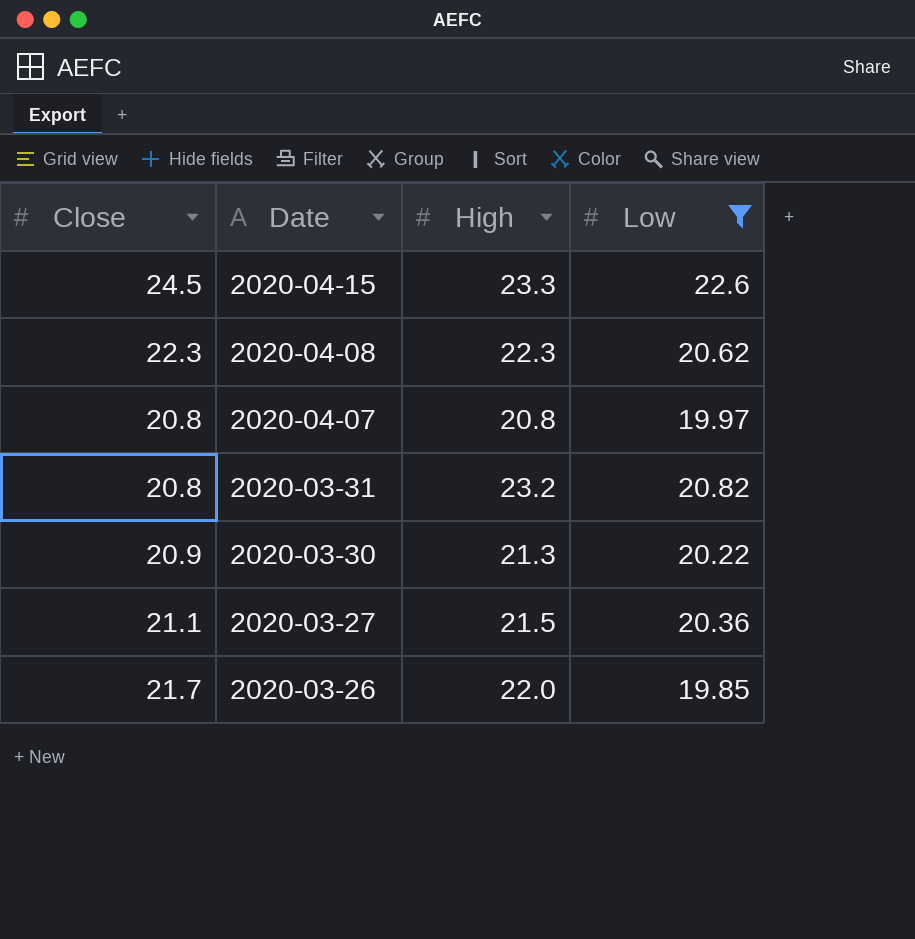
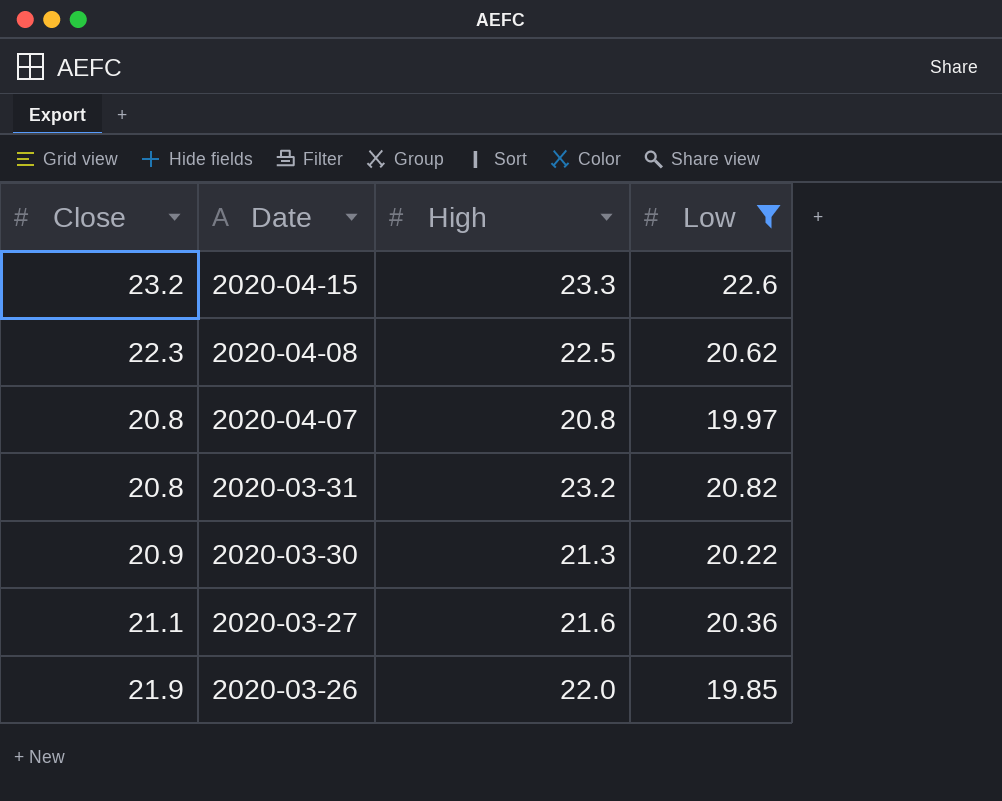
2020-04-15 | Close: 24.5 -> 23.2
2020-04-08 | High: 22.3 -> 22.5
2020-03-27 | High: 21.5 -> 21.6
2020-03-26 | Close: 21.7 -> 21.9

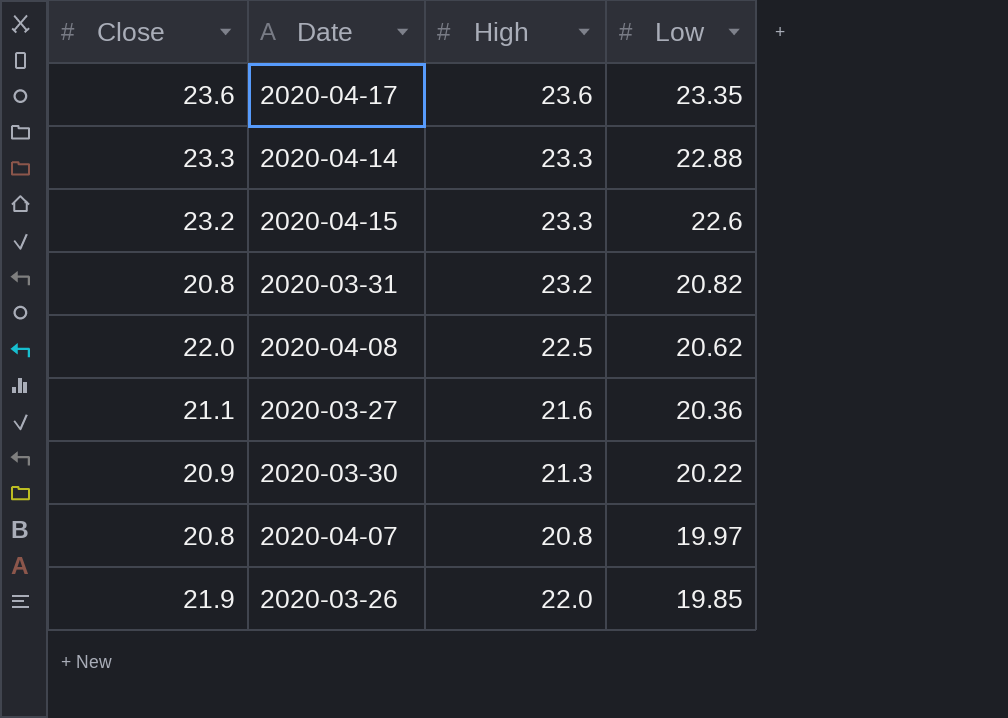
filter: Low <= 22.6 -> none
row order: Date descending -> Low descending
2020-04-08 | Close: 22.3 -> 22.0

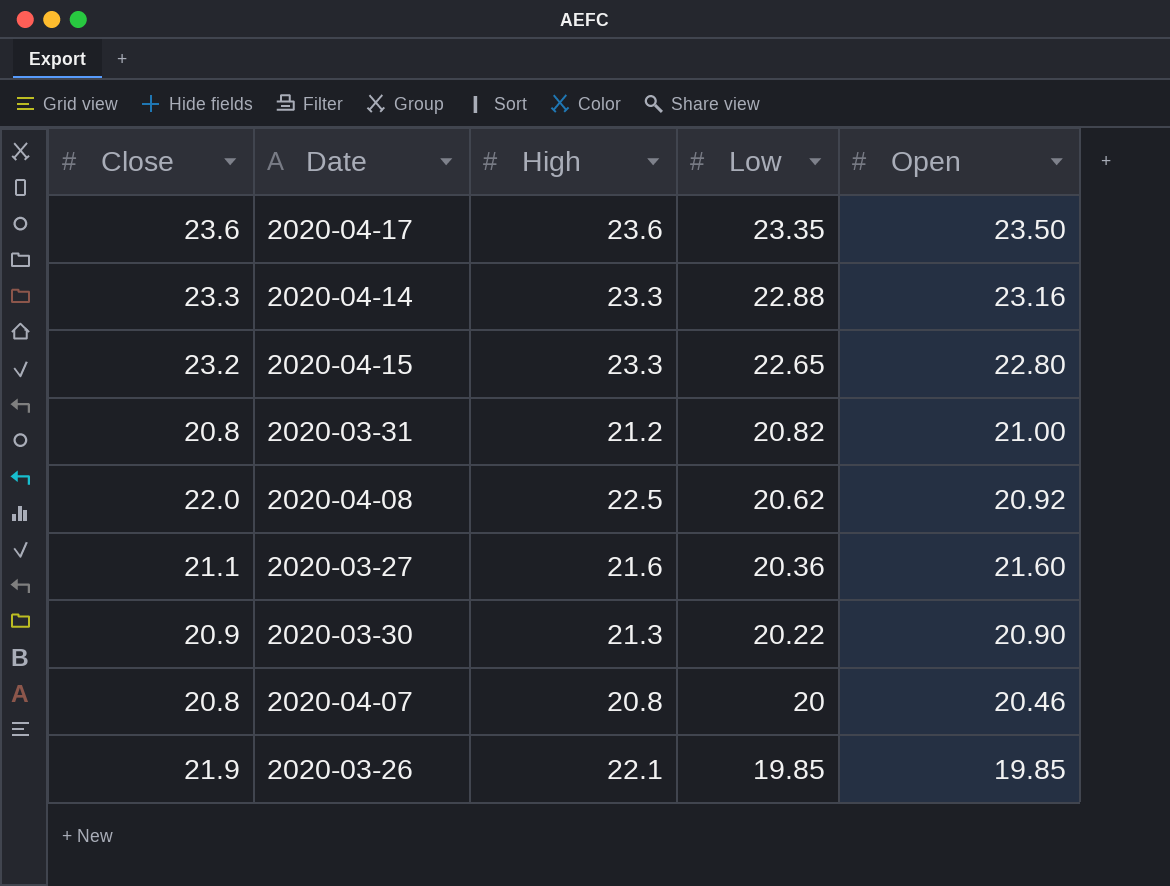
column Open | position: none -> 5
2020-04-15 | Low: 22.6 -> 22.65
2020-03-31 | High: 23.2 -> 21.2
2020-04-07 | Low: 19.97 -> 20
2020-03-26 | High: 22.0 -> 22.1

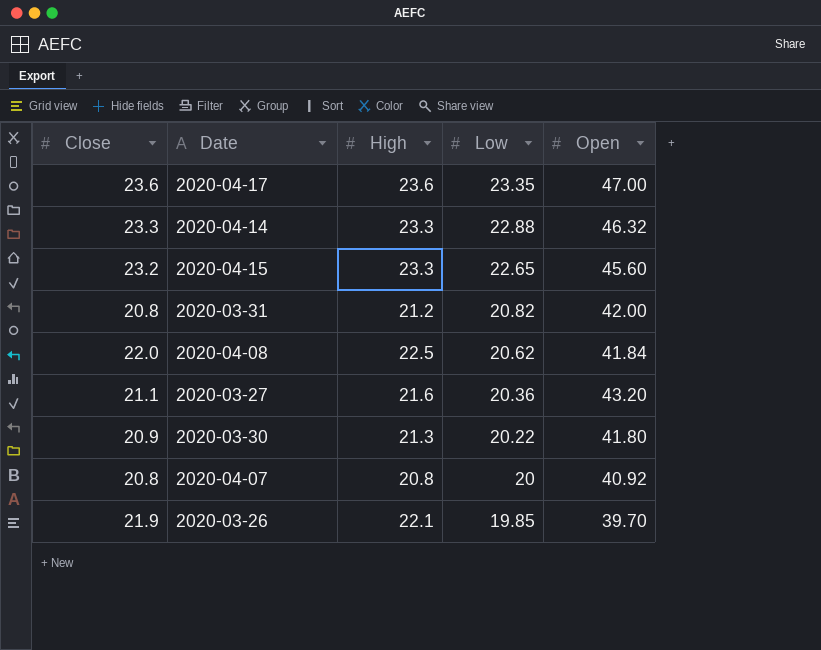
2020-04-17 | Open: 23.50 -> 47.00
2020-04-14 | Open: 23.16 -> 46.32
2020-04-15 | Open: 22.80 -> 45.60
2020-03-31 | Open: 21.00 -> 42.00
2020-04-08 | Open: 20.92 -> 41.84
2020-03-27 | Open: 21.60 -> 43.20
2020-03-30 | Open: 20.90 -> 41.80
2020-04-07 | Open: 20.46 -> 40.92
2020-03-26 | Open: 19.85 -> 39.70

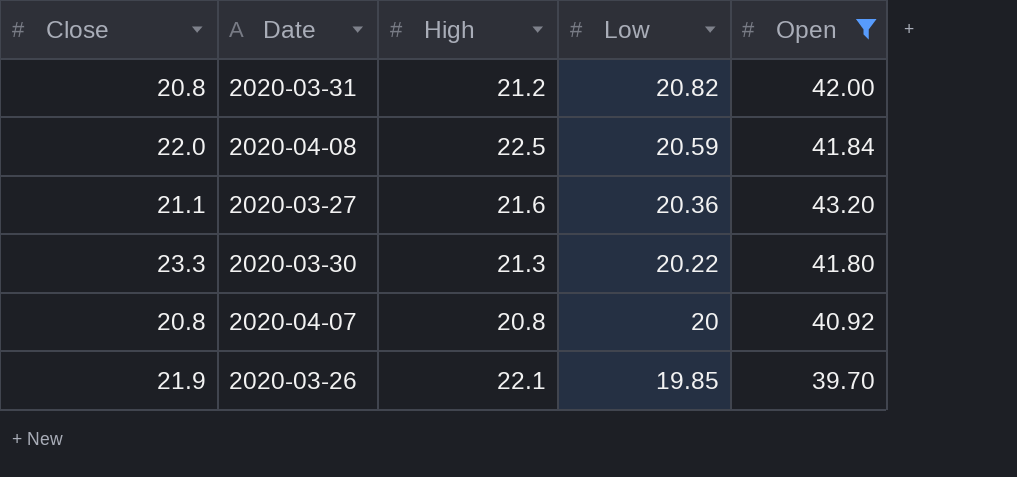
filter: none -> Open <= 43.20
2020-04-08 | Low: 20.62 -> 20.59
2020-03-30 | Close: 20.9 -> 23.3

